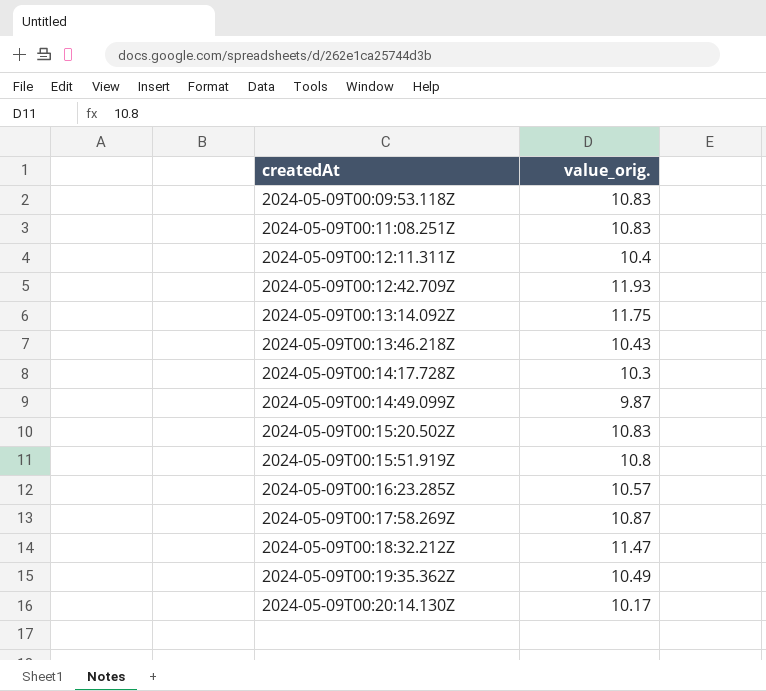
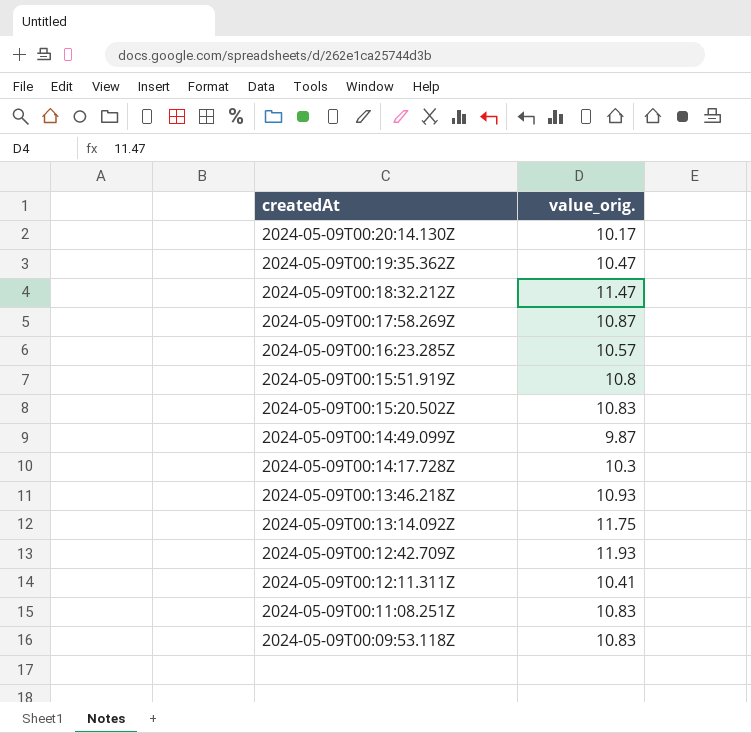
row order: createdAt ascending -> createdAt descending
2024-05-09T00:19:35.362Z | value_orig.: 10.49 -> 10.47
2024-05-09T00:13:46.218Z | value_orig.: 10.43 -> 10.93
2024-05-09T00:12:11.311Z | value_orig.: 10.4 -> 10.41

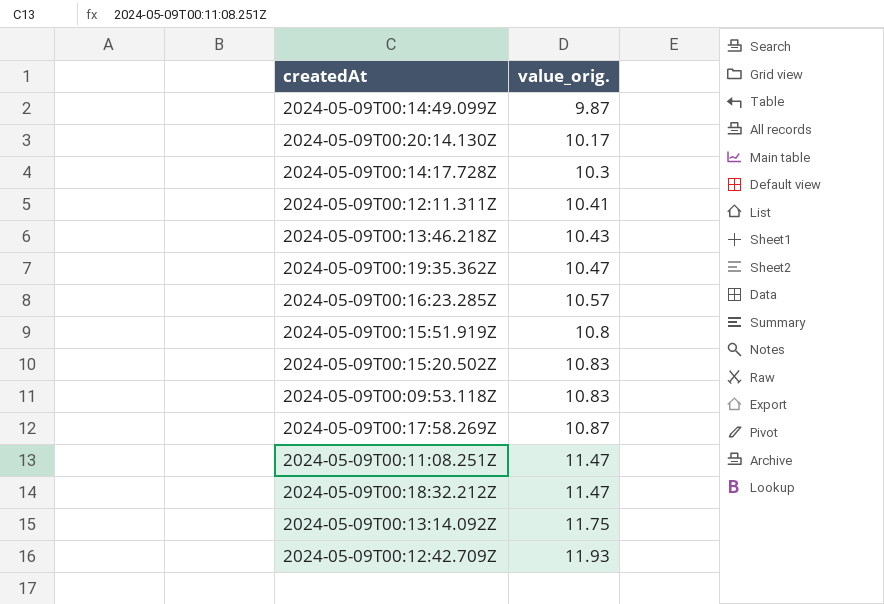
row order: createdAt descending -> value_orig. ascending
2024-05-09T00:13:46.218Z | value_orig.: 10.93 -> 10.43
2024-05-09T00:11:08.251Z | value_orig.: 10.83 -> 11.47

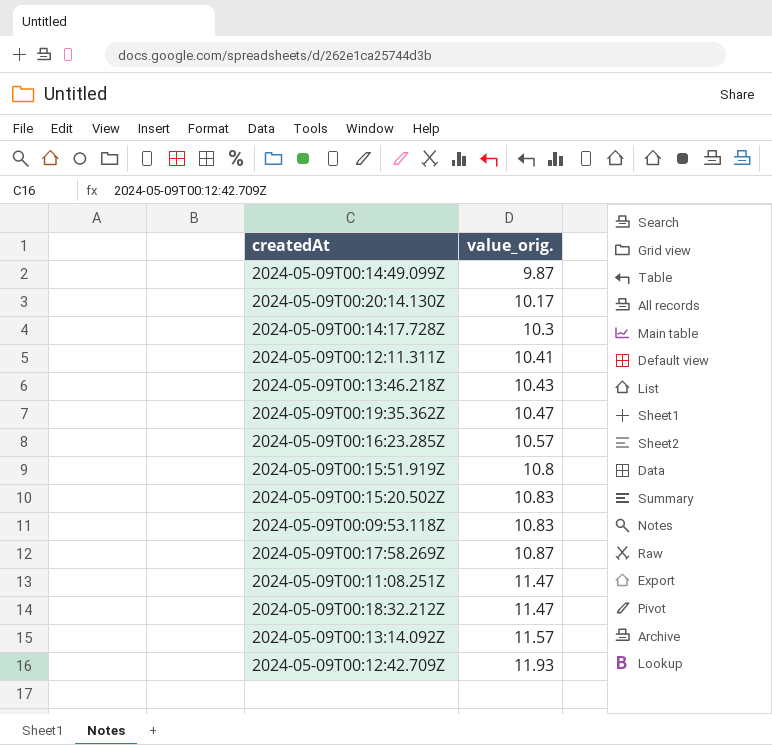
2024-05-09T00:13:14.092Z | value_orig.: 11.75 -> 11.57

